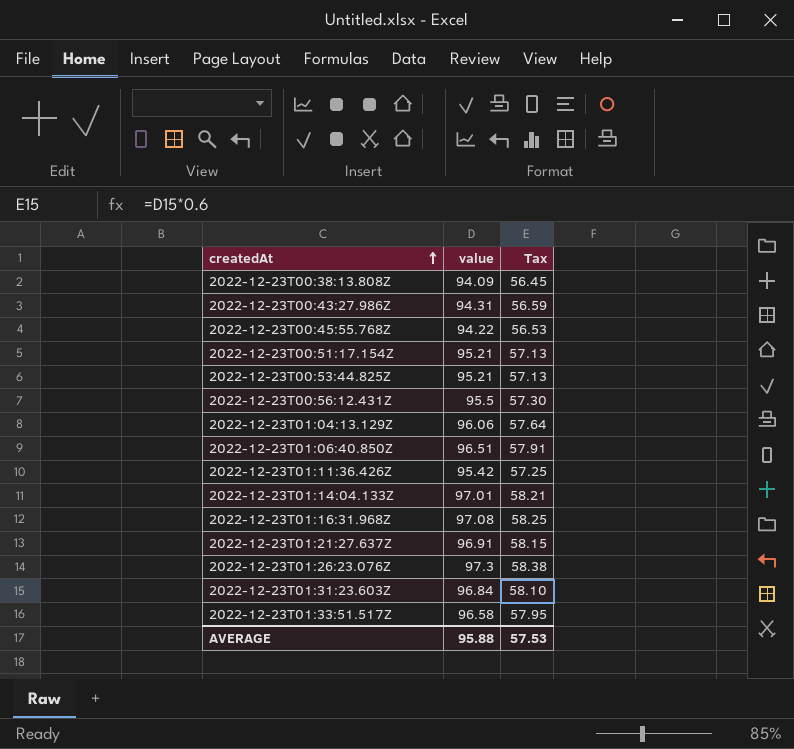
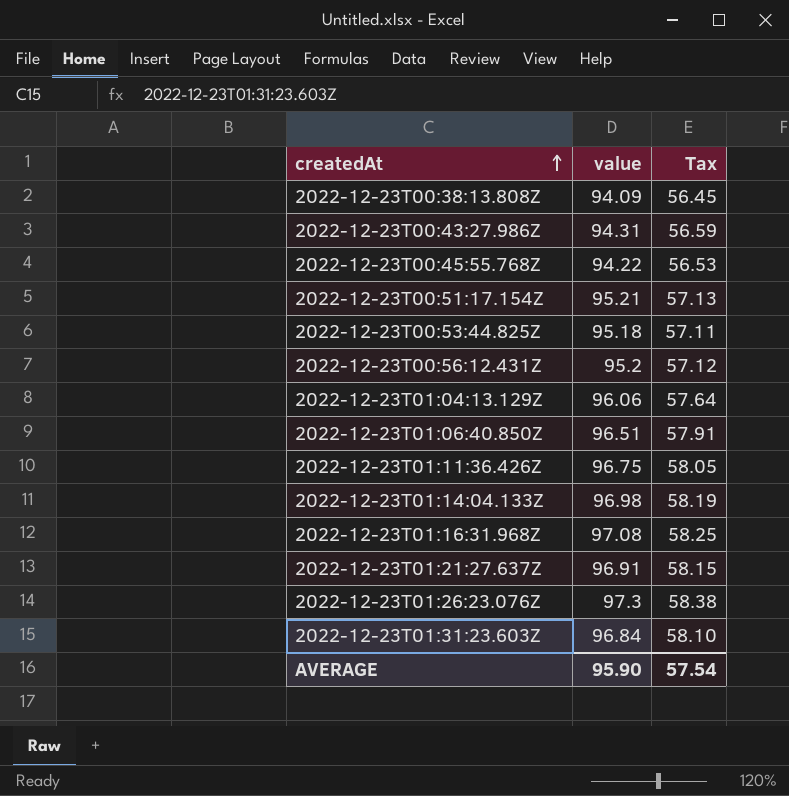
row 2022-12-23T01:33:51.517Z: 96.58 | 57.95 -> none
2022-12-23T00:53:44.825Z | value: 95.21 -> 95.18
2022-12-23T00:53:44.825Z | Tax: 57.13 -> 57.11
2022-12-23T00:56:12.431Z | value: 95.5 -> 95.2
2022-12-23T00:56:12.431Z | Tax: 57.30 -> 57.12
2022-12-23T01:11:36.426Z | value: 95.42 -> 96.75
2022-12-23T01:11:36.426Z | Tax: 57.25 -> 58.05
2022-12-23T01:14:04.133Z | value: 97.01 -> 96.98
2022-12-23T01:14:04.133Z | Tax: 58.21 -> 58.19
AVERAGE | value: 95.88 -> 95.90
AVERAGE | Tax: 57.53 -> 57.54

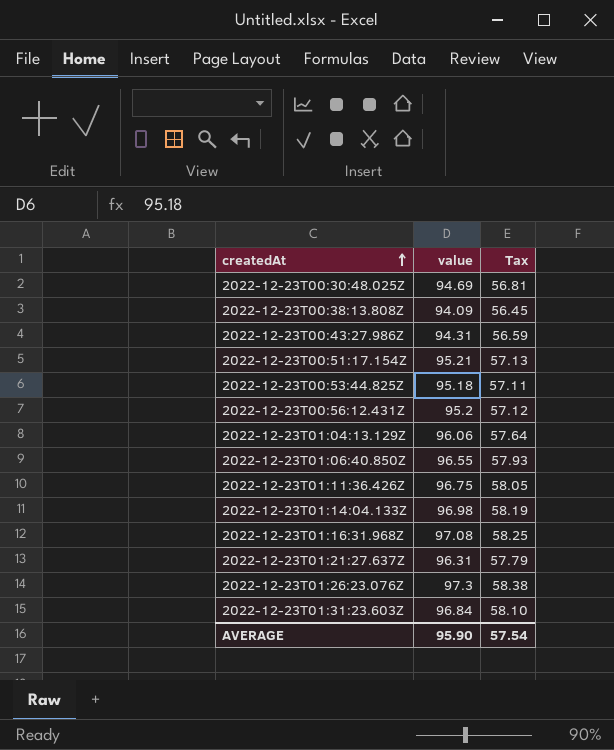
row 2022-12-23T00:45:55.768Z: 94.22 | 56.53 -> none
row 2022-12-23T00:30:48.025Z: none -> 94.69 | 56.81
2022-12-23T01:06:40.850Z | value: 96.51 -> 96.55
2022-12-23T01:06:40.850Z | Tax: 57.91 -> 57.93
2022-12-23T01:21:27.637Z | value: 96.91 -> 96.31
2022-12-23T01:21:27.637Z | Tax: 58.15 -> 57.79

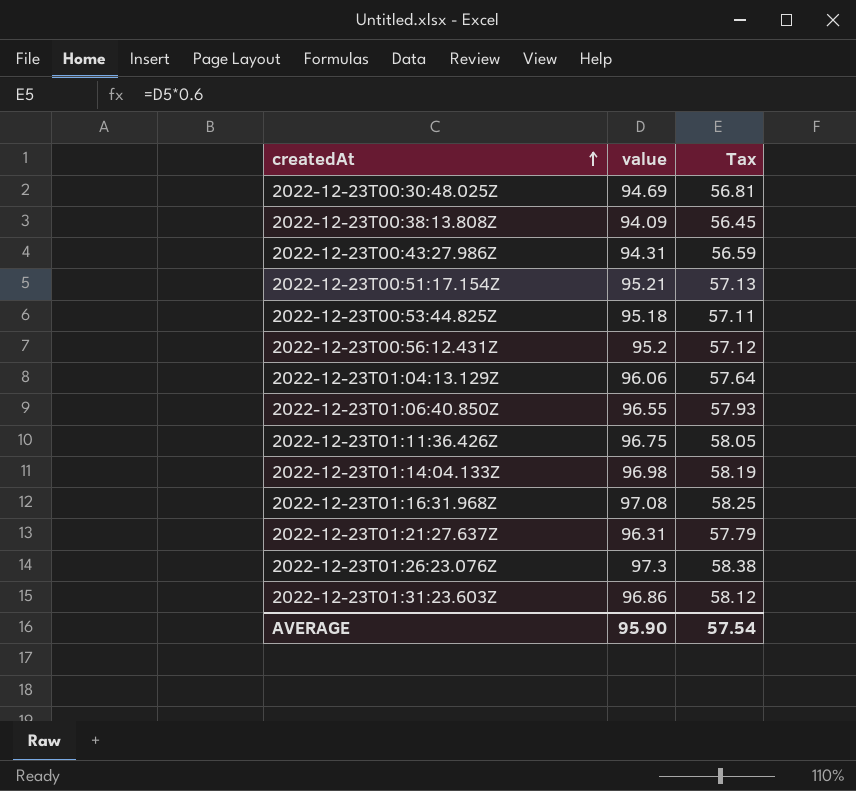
2022-12-23T01:31:23.603Z | value: 96.84 -> 96.86
2022-12-23T01:31:23.603Z | Tax: 58.10 -> 58.12

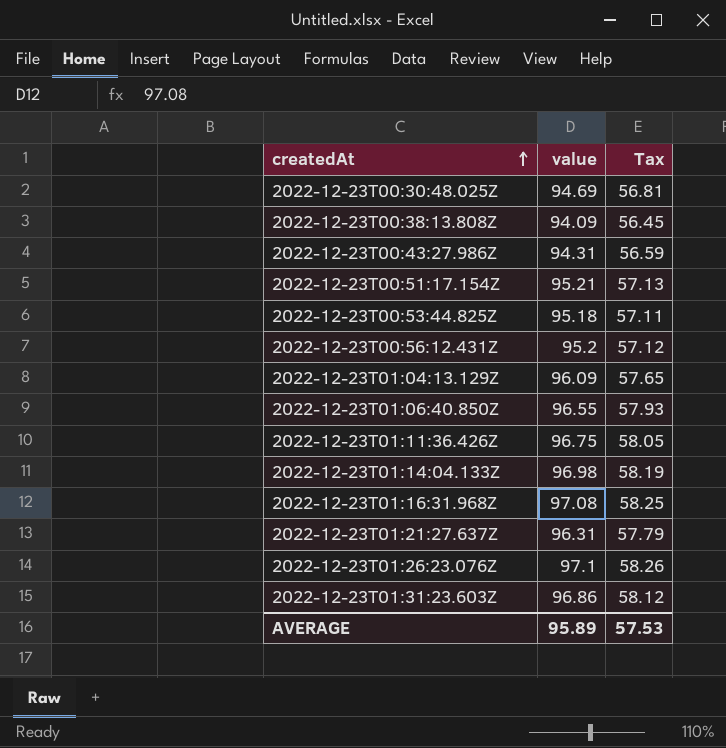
2022-12-23T01:04:13.129Z | value: 96.06 -> 96.09
2022-12-23T01:04:13.129Z | Tax: 57.64 -> 57.65
2022-12-23T01:26:23.076Z | value: 97.3 -> 97.1
2022-12-23T01:26:23.076Z | Tax: 58.38 -> 58.26
AVERAGE | value: 95.90 -> 95.89
AVERAGE | Tax: 57.54 -> 57.53

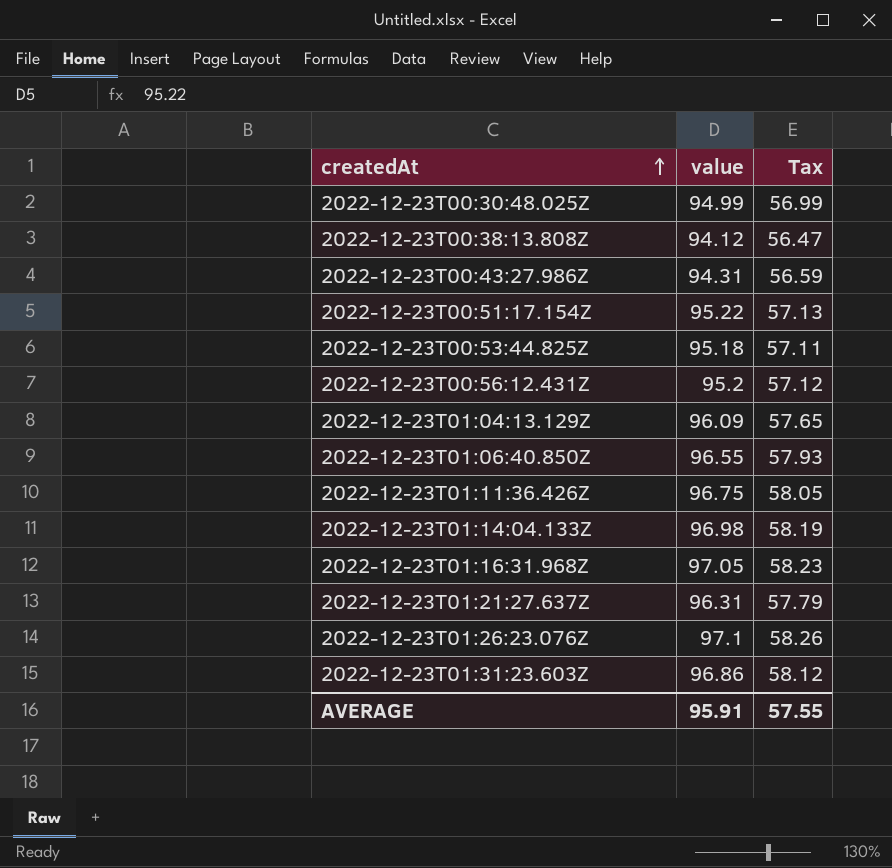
2022-12-23T00:30:48.025Z | value: 94.69 -> 94.99
2022-12-23T00:30:48.025Z | Tax: 56.81 -> 56.99
2022-12-23T00:38:13.808Z | value: 94.09 -> 94.12
2022-12-23T00:38:13.808Z | Tax: 56.45 -> 56.47
2022-12-23T00:51:17.154Z | value: 95.21 -> 95.22
2022-12-23T01:16:31.968Z | value: 97.08 -> 97.05
2022-12-23T01:16:31.968Z | Tax: 58.25 -> 58.23
AVERAGE | value: 95.89 -> 95.91
AVERAGE | Tax: 57.53 -> 57.55

